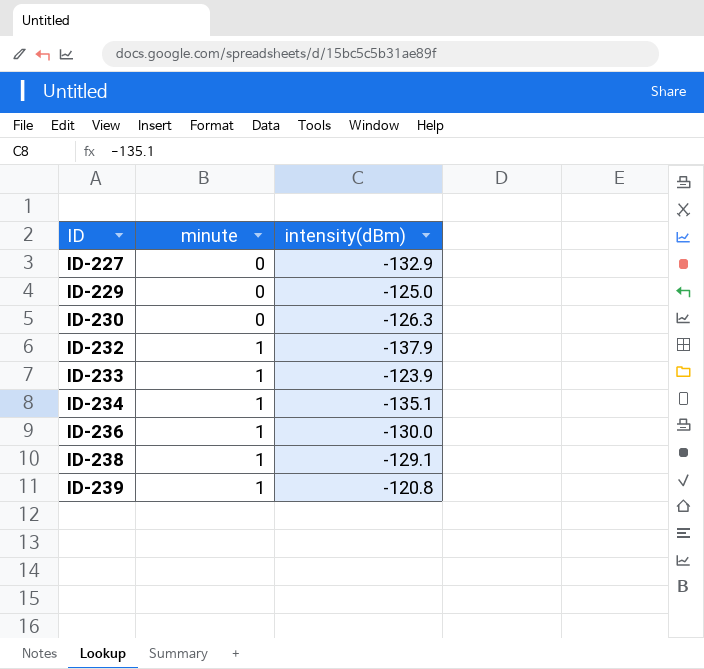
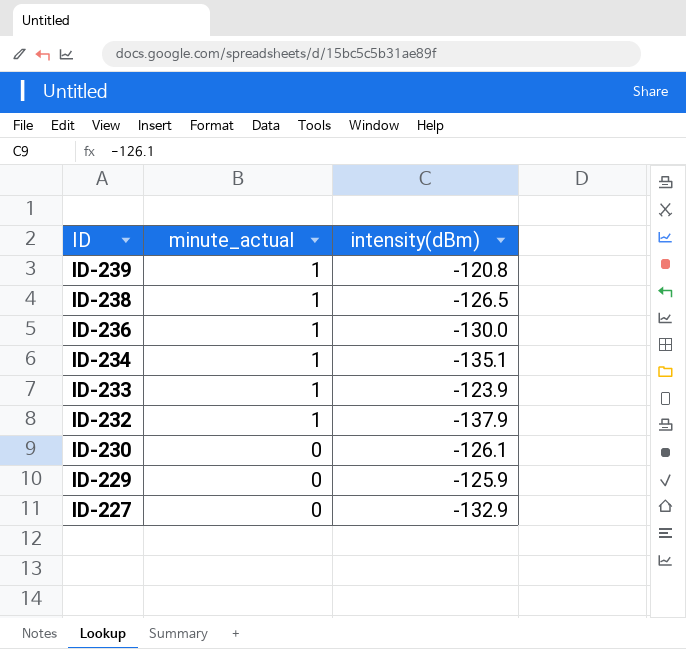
row order: ID ascending -> ID descending
column name: minute -> minute_actual
ID-238 | intensity(dBm): -129.1 -> -126.5
ID-230 | intensity(dBm): -126.3 -> -126.1
ID-229 | intensity(dBm): -125.0 -> -125.9

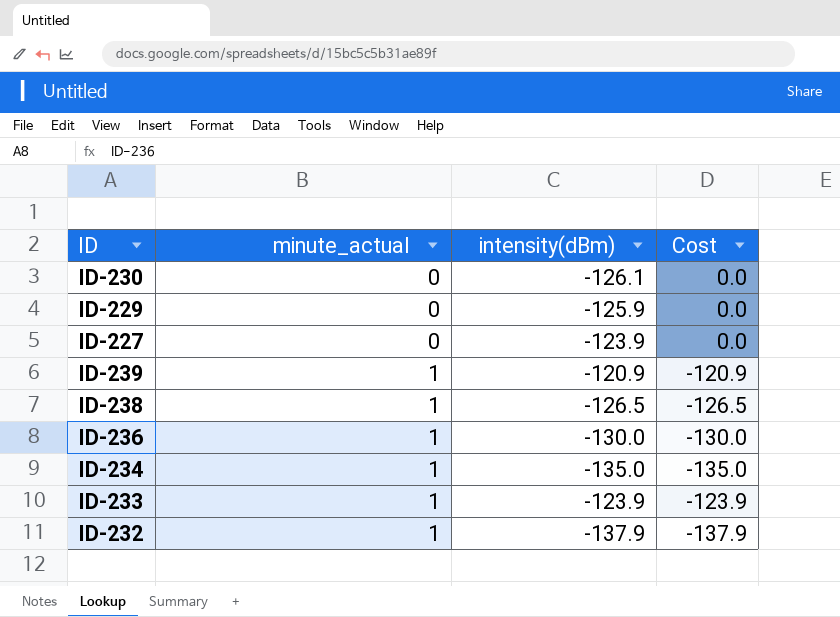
row order: ID descending -> minute_actual ascending
column Cost | formula: none -> [minute_actual] * [intensity(dBm)]
ID-227 | intensity(dBm): -132.9 -> -123.9
ID-239 | intensity(dBm): -120.8 -> -120.9
ID-234 | intensity(dBm): -135.1 -> -135.0

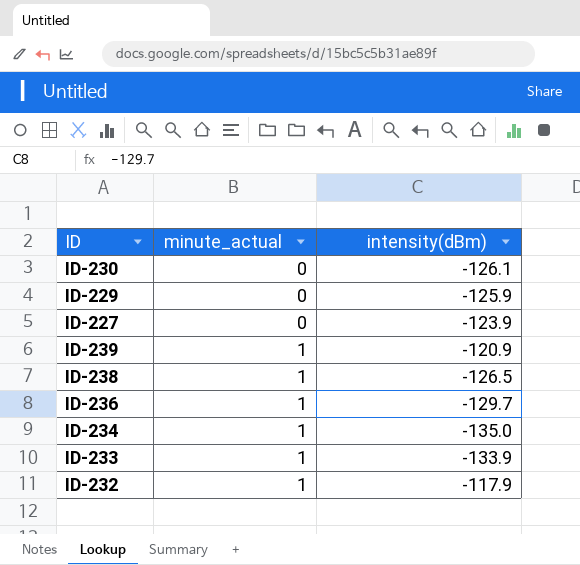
column Cost | formula: [minute_actual] * [intensity(dBm)] -> none
ID-236 | intensity(dBm): -130.0 -> -129.7
ID-233 | intensity(dBm): -123.9 -> -133.9
ID-232 | intensity(dBm): -137.9 -> -117.9

